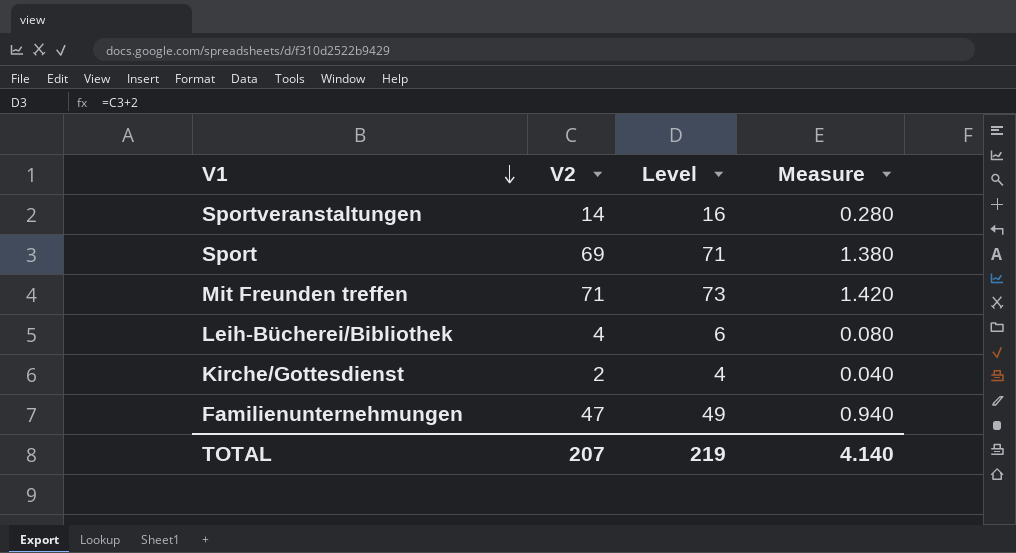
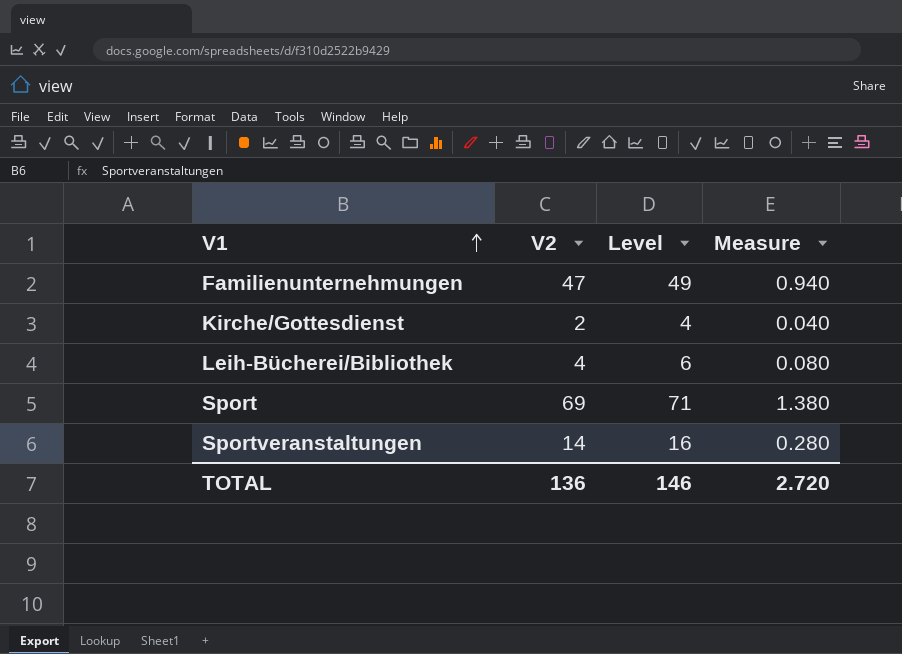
row order: V1 descending -> V1 ascending
row Mit Freunden treffen: 71 | 73 | 1.420 -> none
TOTAL | V2: 207 -> 136
TOTAL | Level: 219 -> 146
TOTAL | Measure: 4.140 -> 2.720

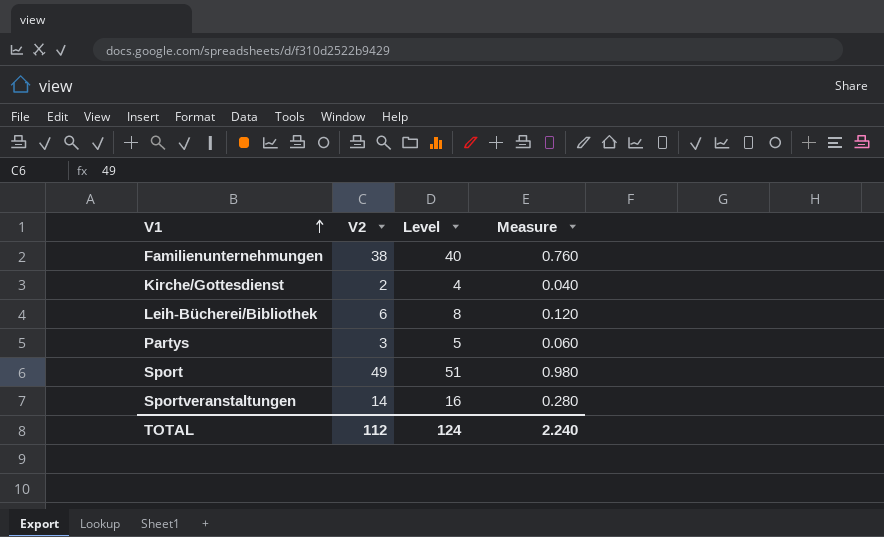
Familienunternehmungen | V2: 47 -> 38
Familienunternehmungen | Level: 49 -> 40
Familienunternehmungen | Measure: 0.940 -> 0.760
Leih-Bücherei/Bibliothek | V2: 4 -> 6
Leih-Bücherei/Bibliothek | Level: 6 -> 8
Leih-Bücherei/Bibliothek | Measure: 0.080 -> 0.120
row Partys: none -> 3 | 5 | 0.060
Sport | V2: 69 -> 49
Sport | Level: 71 -> 51
Sport | Measure: 1.380 -> 0.980
TOTAL | V2: 136 -> 112
TOTAL | Level: 146 -> 124
TOTAL | Measure: 2.720 -> 2.240

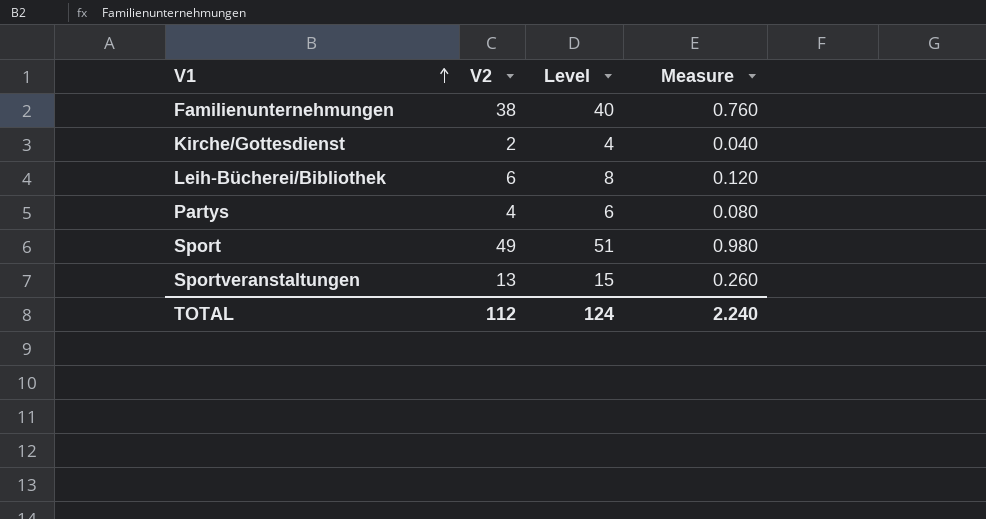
Partys | V2: 3 -> 4
Partys | Level: 5 -> 6
Partys | Measure: 0.060 -> 0.080
Sportveranstaltungen | V2: 14 -> 13
Sportveranstaltungen | Level: 16 -> 15
Sportveranstaltungen | Measure: 0.280 -> 0.260

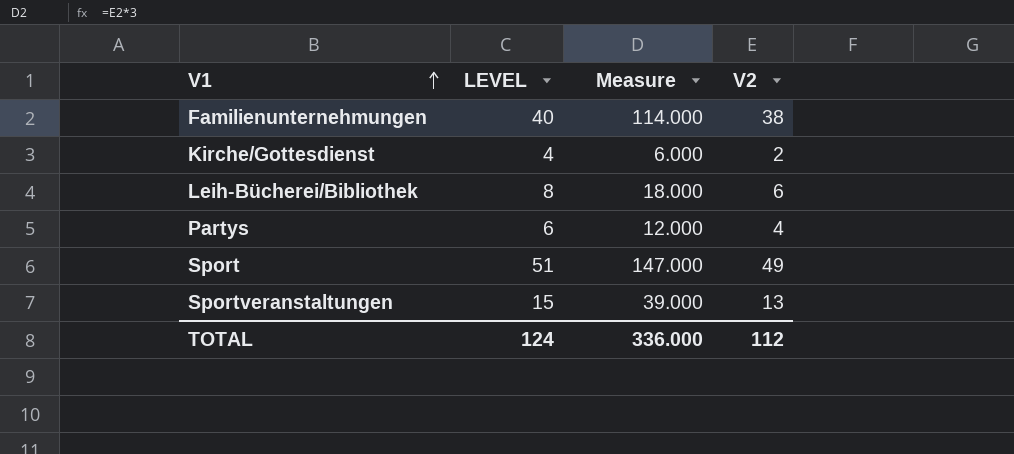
column name: Level -> LEVEL
column Measure | formula: [V2] * 0.02 -> [V2] * 3
column V2 | position: 2 -> 4
TOTAL | Measure: 2.240 -> 336.000

